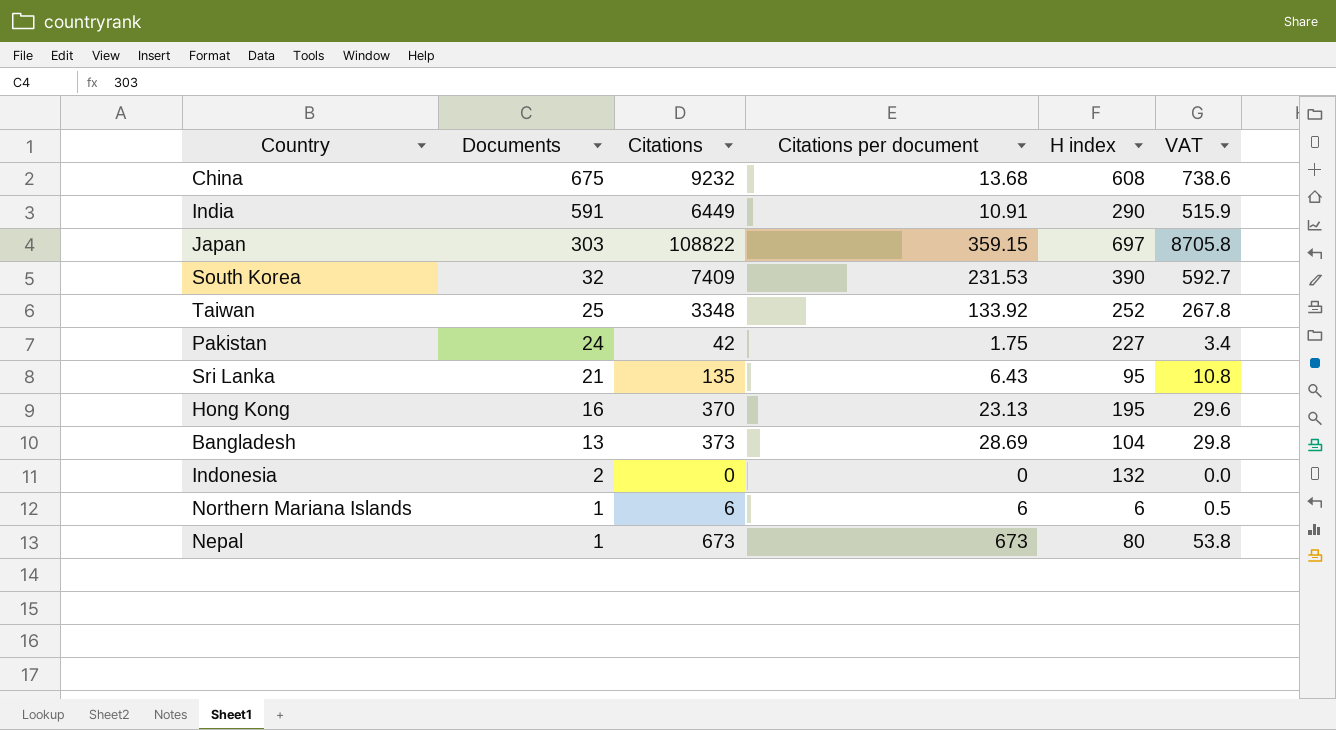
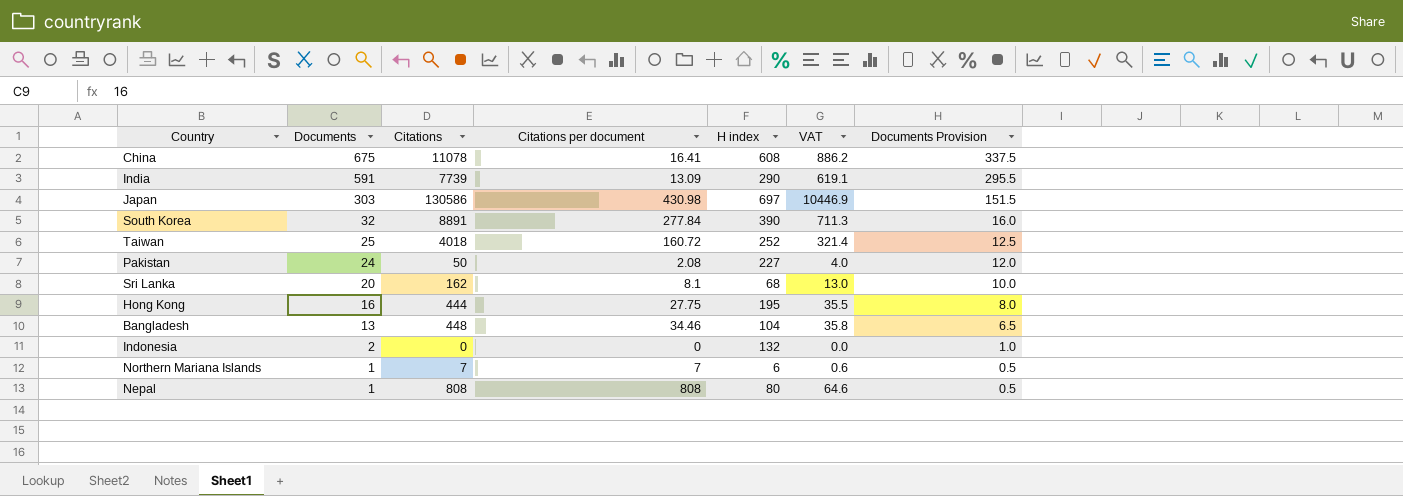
column Documents Provision | formula: none -> [Documents] * 0.5
China | Citations: 9232 -> 11078
China | Citations per document: 13.68 -> 16.41
China | VAT: 738.6 -> 886.2
India | Citations: 6449 -> 7739
India | Citations per document: 10.91 -> 13.09
India | VAT: 515.9 -> 619.1
Japan | Citations: 108822 -> 130586
Japan | Citations per document: 359.15 -> 430.98
Japan | VAT: 8705.8 -> 10446.9
South Korea | Citations: 7409 -> 8891
South Korea | Citations per document: 231.53 -> 277.84
South Korea | VAT: 592.7 -> 711.3
Taiwan | Citations: 3348 -> 4018
Taiwan | Citations per document: 133.92 -> 160.72
Taiwan | VAT: 267.8 -> 321.4
Pakistan | Citations: 42 -> 50
Pakistan | Citations per document: 1.75 -> 2.08
Pakistan | VAT: 3.4 -> 4.0
Sri Lanka | Documents: 21 -> 20
Sri Lanka | Citations: 135 -> 162
Sri Lanka | Citations per document: 6.43 -> 8.1
Sri Lanka | H index: 95 -> 68
Sri Lanka | VAT: 10.8 -> 13.0
Hong Kong | Citations: 370 -> 444
Hong Kong | Citations per document: 23.13 -> 27.75
Hong Kong | VAT: 29.6 -> 35.5
Bangladesh | Citations: 373 -> 448
Bangladesh | Citations per document: 28.69 -> 34.46
Bangladesh | VAT: 29.8 -> 35.8
Northern Mariana Islands | Citations: 6 -> 7
Northern Mariana Islands | Citations per document: 6 -> 7
Northern Mariana Islands | VAT: 0.5 -> 0.6
Nepal | Citations: 673 -> 808
Nepal | Citations per document: 673 -> 808
Nepal | VAT: 53.8 -> 64.6

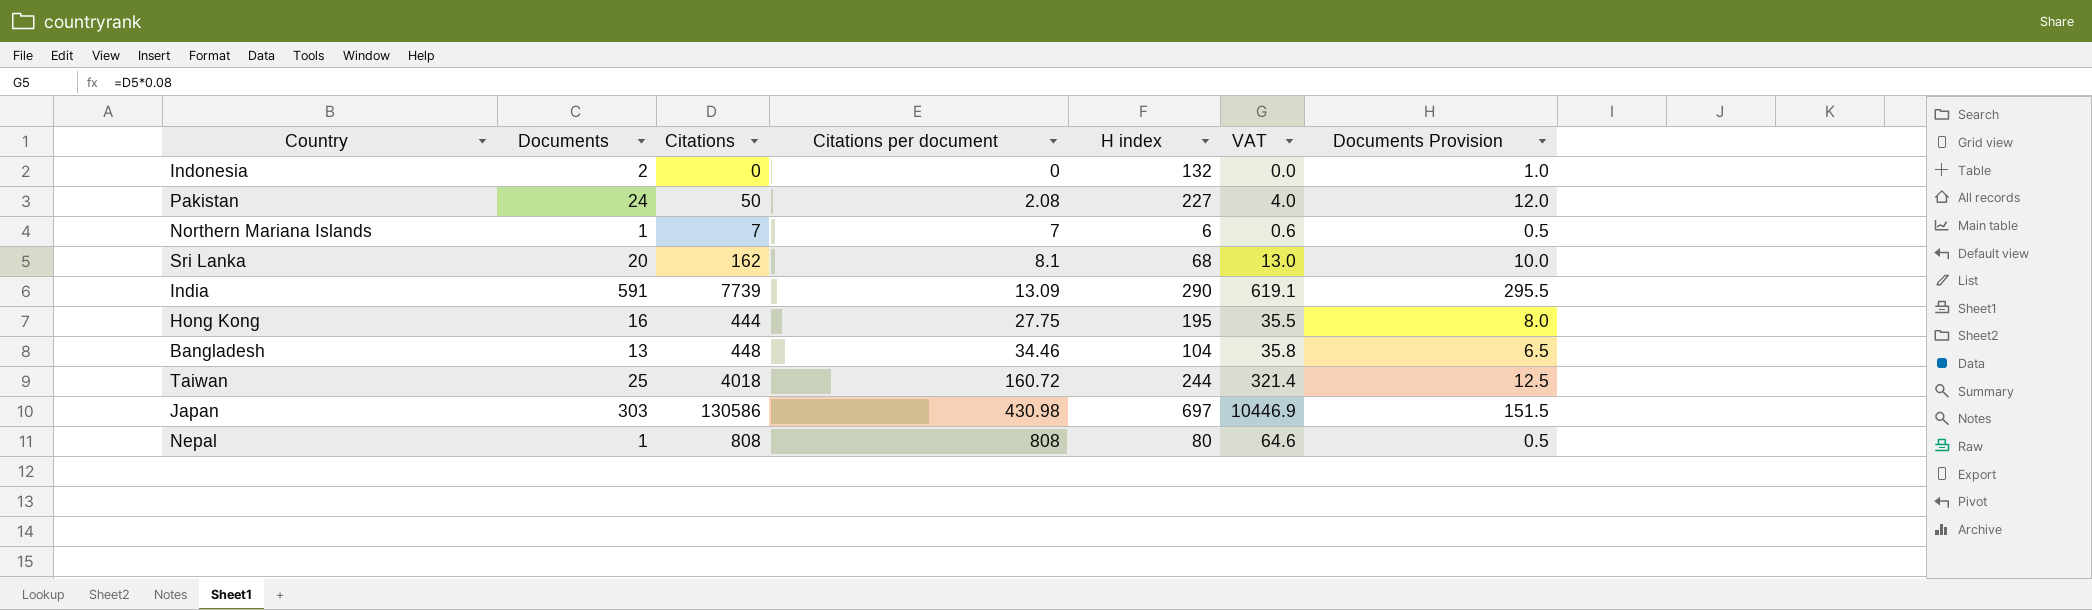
row order: Documents descending -> Citations per document ascending
row China: 675 | 11078 | 16.41 | 608 | 886.2 | 337.5 -> none
row South Korea: 32 | 8891 | 277.84 | 390 | 711.3 | 16.0 -> none
Taiwan | H index: 252 -> 244

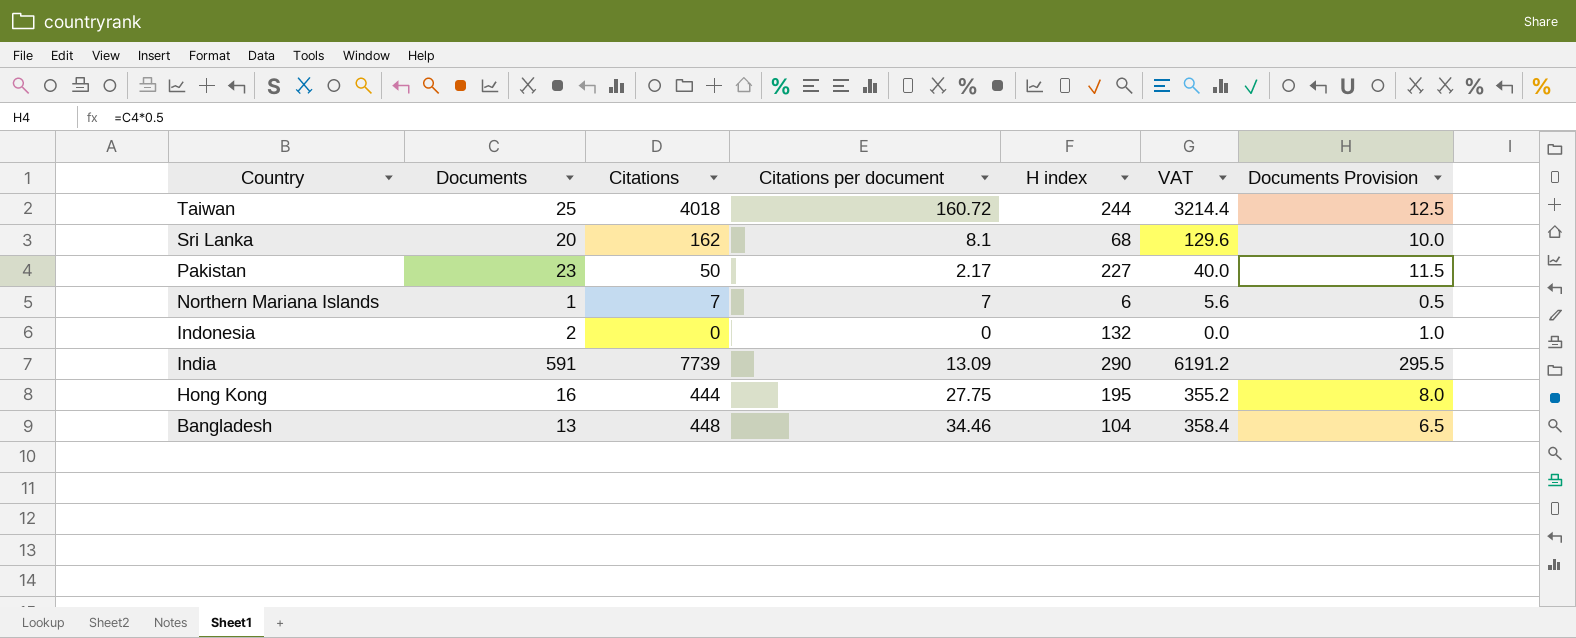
row order: Citations per document ascending -> Country descending
column VAT | formula: [Citations] * 0.08 -> [Citations] * 0.8
row Japan: 303 | 130586 | 430.98 | 697 | 10446.9 | 151.5 -> none
row Nepal: 1 | 808 | 808 | 80 | 64.6 | 0.5 -> none
Pakistan | Documents: 24 -> 23
Pakistan | Citations per document: 2.08 -> 2.17
Pakistan | Documents Provision: 12.0 -> 11.5

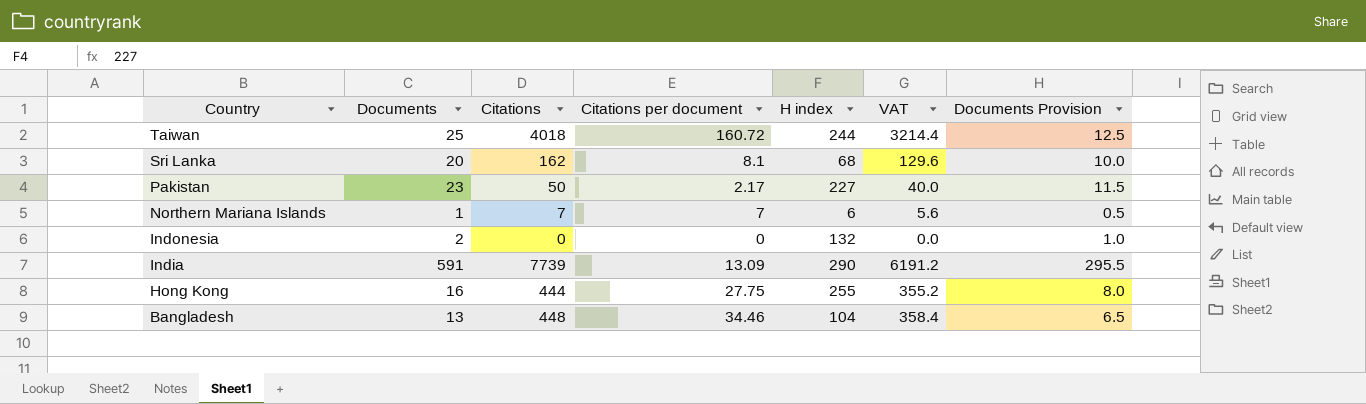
Hong Kong | H index: 195 -> 255

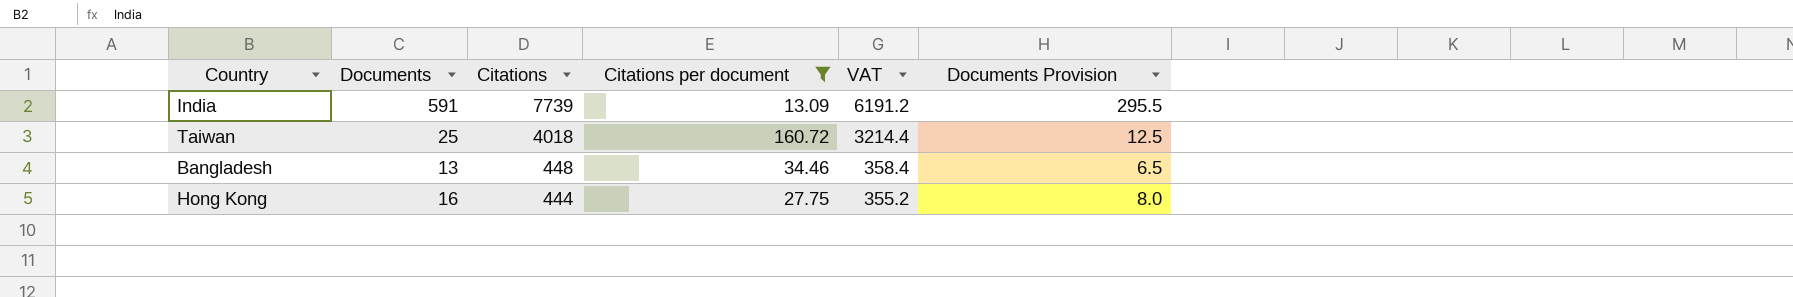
filter: none -> Citations per document >= 13.09
row order: Country descending -> Citations descending
column H index | position: 5 -> none

